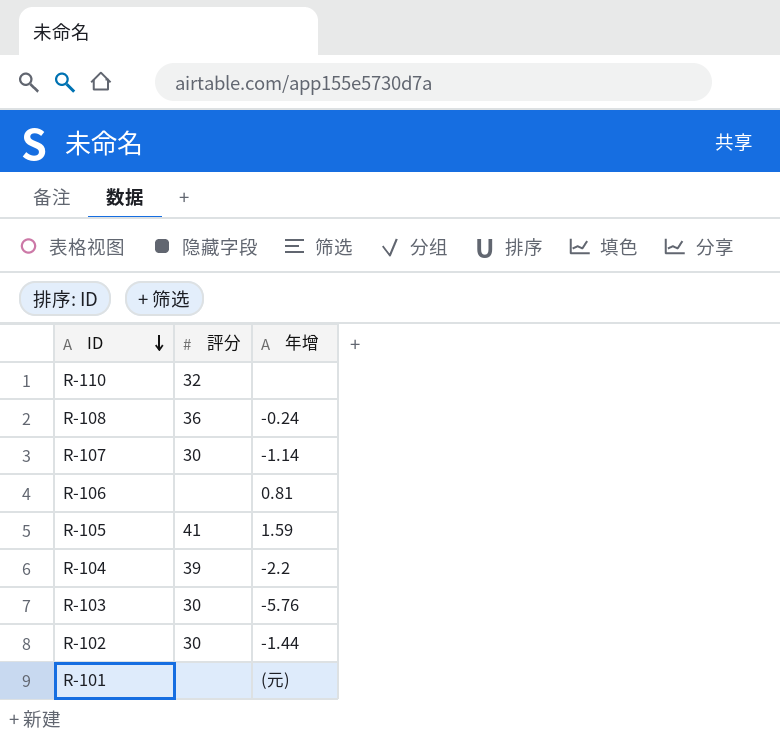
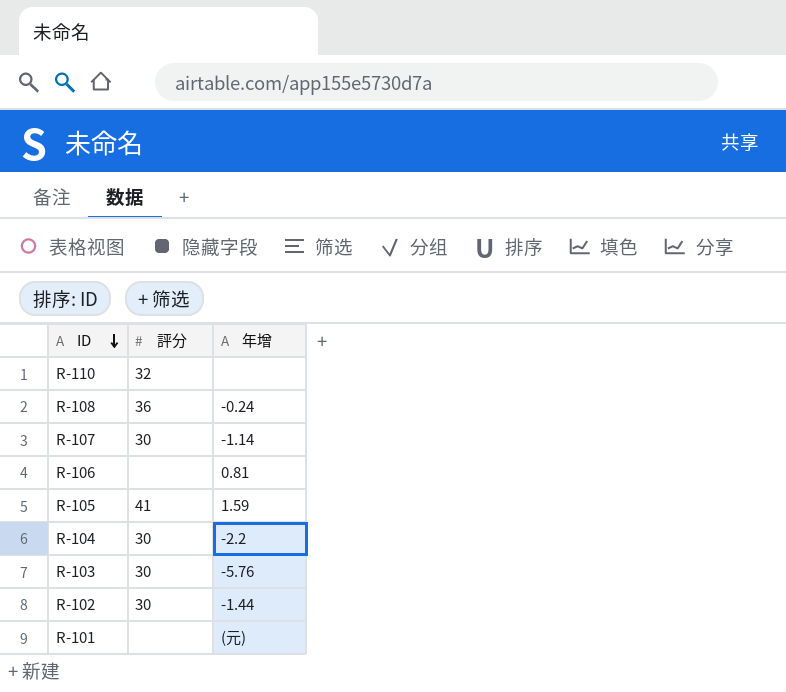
R-104 | 評分: 39 -> 30

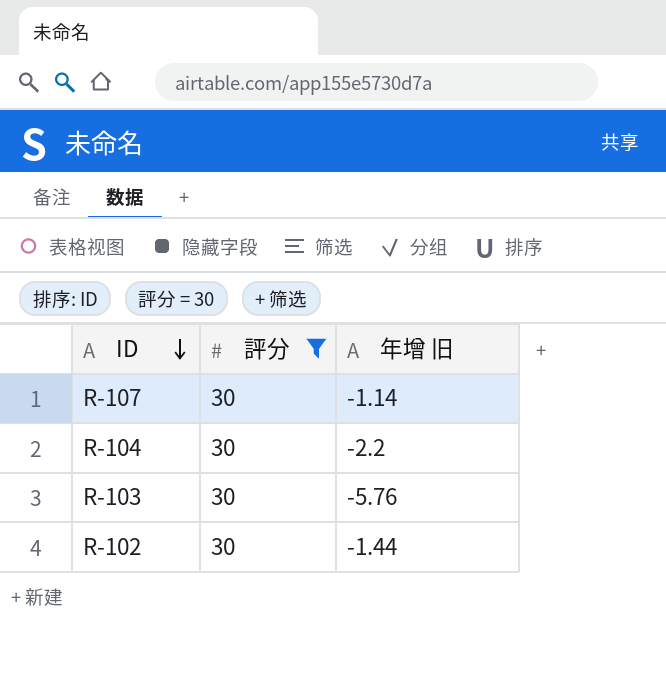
filter: none -> 評分 = 30
column name: 年增 -> 年增 旧

